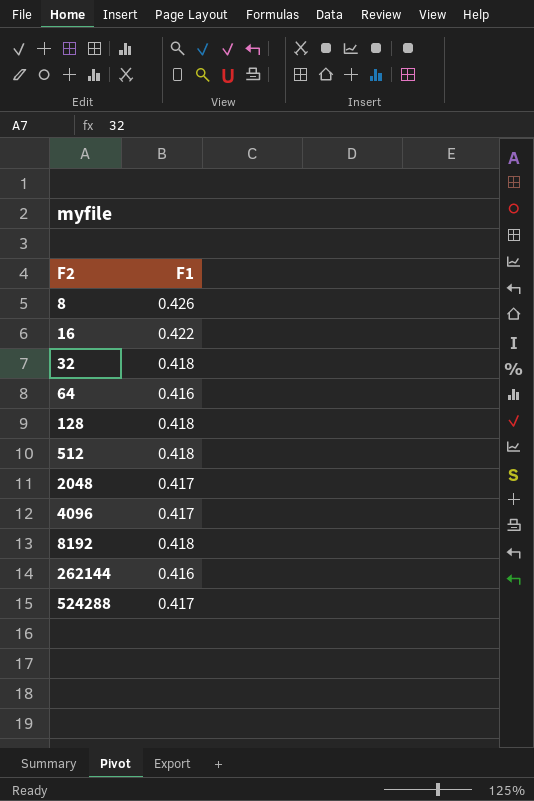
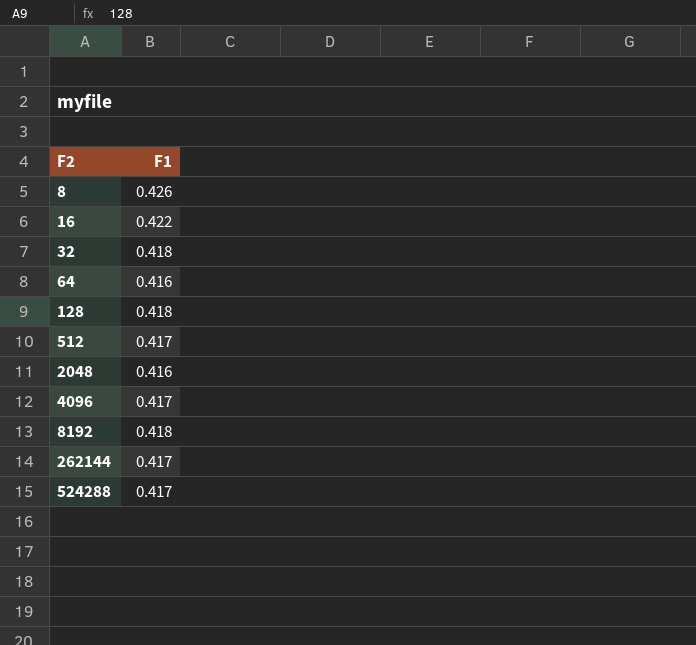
512 | F1: 0.418 -> 0.417
2048 | F1: 0.417 -> 0.416
262144 | F1: 0.416 -> 0.417

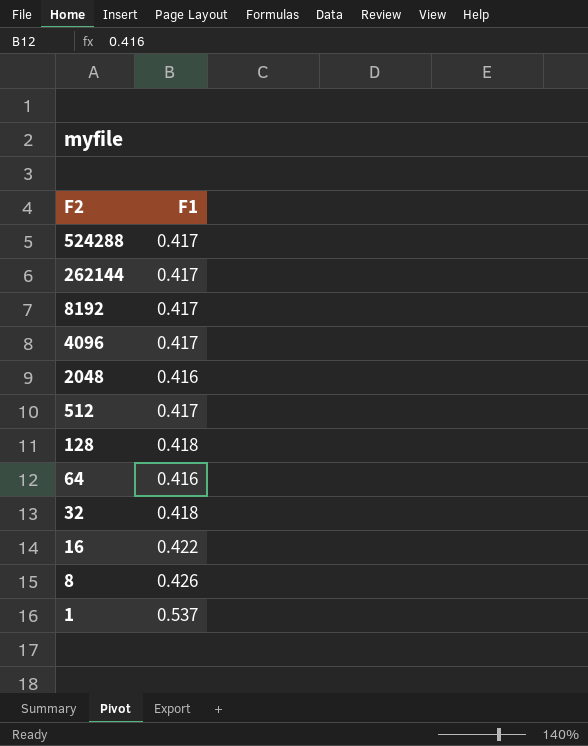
row order: F2 ascending -> F2 descending
8192 | F1: 0.418 -> 0.417
row 1: none -> 0.537

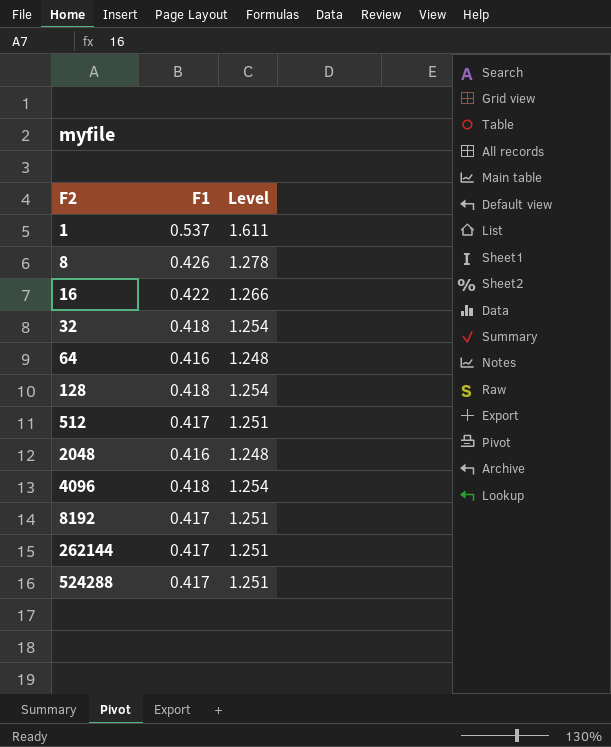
row order: F2 descending -> F2 ascending
column Level | formula: none -> [F1] * 3
4096 | F1: 0.417 -> 0.418

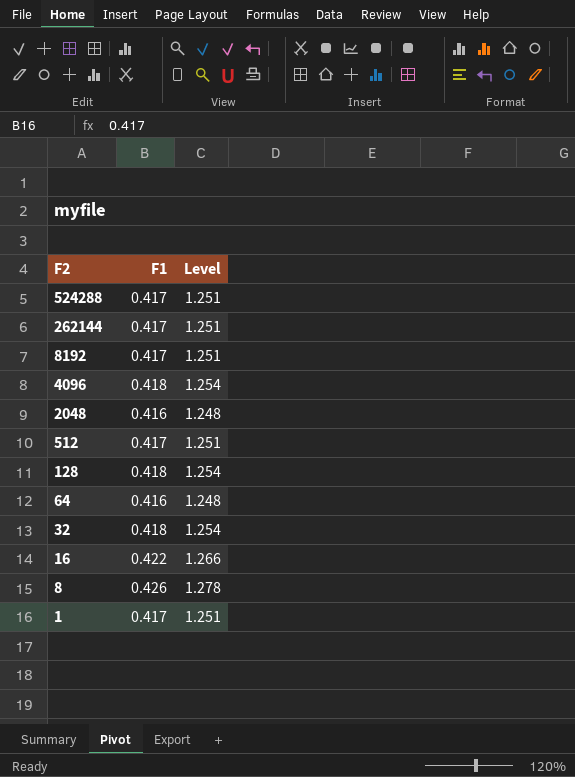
row order: F2 ascending -> F2 descending
1 | F1: 0.537 -> 0.417
1 | Level: 1.611 -> 1.251

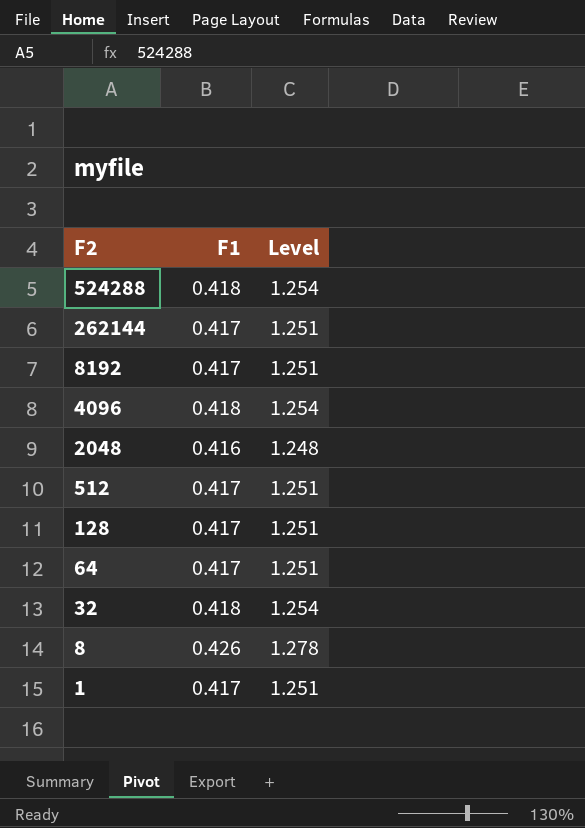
row 16: 0.422 | 1.266 -> none
524288 | F1: 0.417 -> 0.418
524288 | Level: 1.251 -> 1.254
128 | F1: 0.418 -> 0.417
128 | Level: 1.254 -> 1.251
64 | F1: 0.416 -> 0.417
64 | Level: 1.248 -> 1.251

